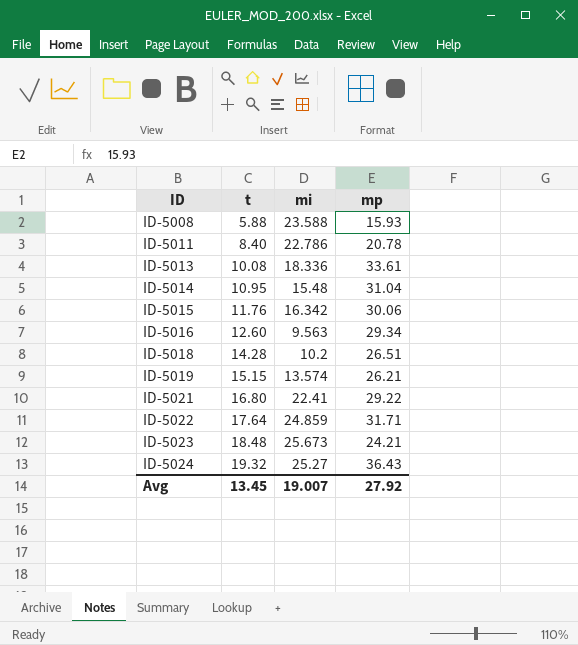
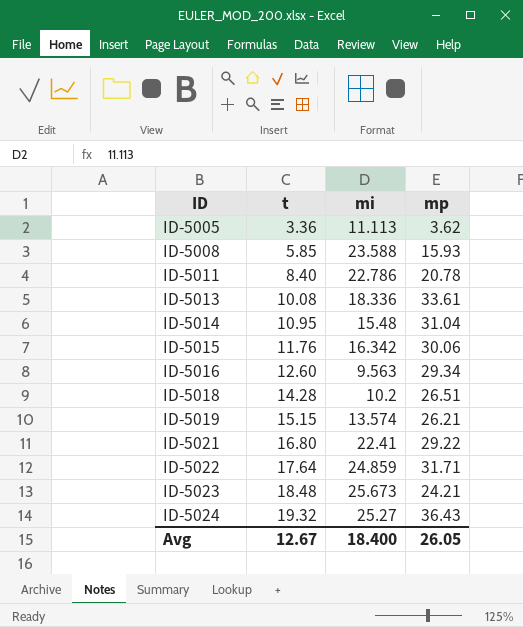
row ID-5005: none -> 3.36 | 11.113 | 3.62
ID-5008 | t: 5.88 -> 5.85
Avg | t: 13.45 -> 12.67
Avg | mi: 19.007 -> 18.400
Avg | mp: 27.92 -> 26.05

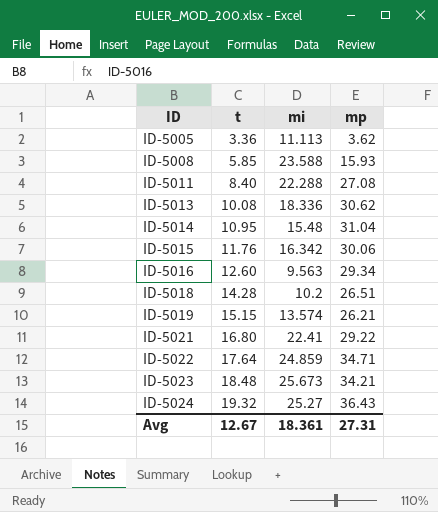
ID-5011 | mi: 22.786 -> 22.288
ID-5011 | mp: 20.78 -> 27.08
ID-5013 | mp: 33.61 -> 30.62
ID-5022 | mp: 31.71 -> 34.71
ID-5023 | mp: 24.21 -> 34.21
Avg | mi: 18.400 -> 18.361
Avg | mp: 26.05 -> 27.31

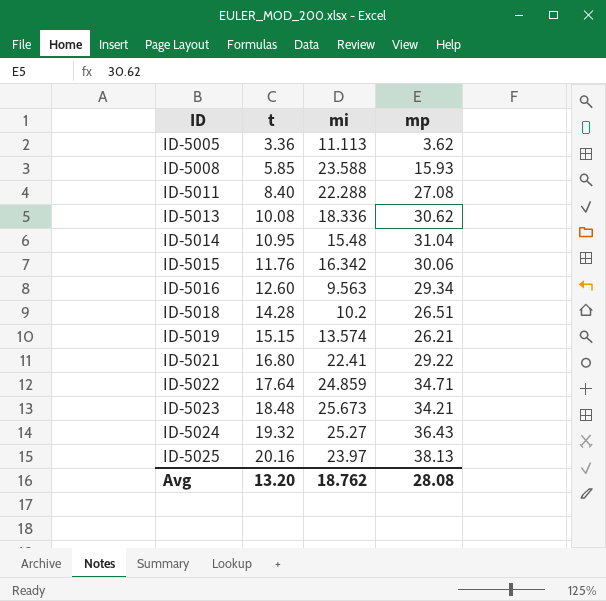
row ID-5025: none -> 20.16 | 23.97 | 38.13
Avg | t: 12.67 -> 13.20
Avg | mi: 18.361 -> 18.762
Avg | mp: 27.31 -> 28.08

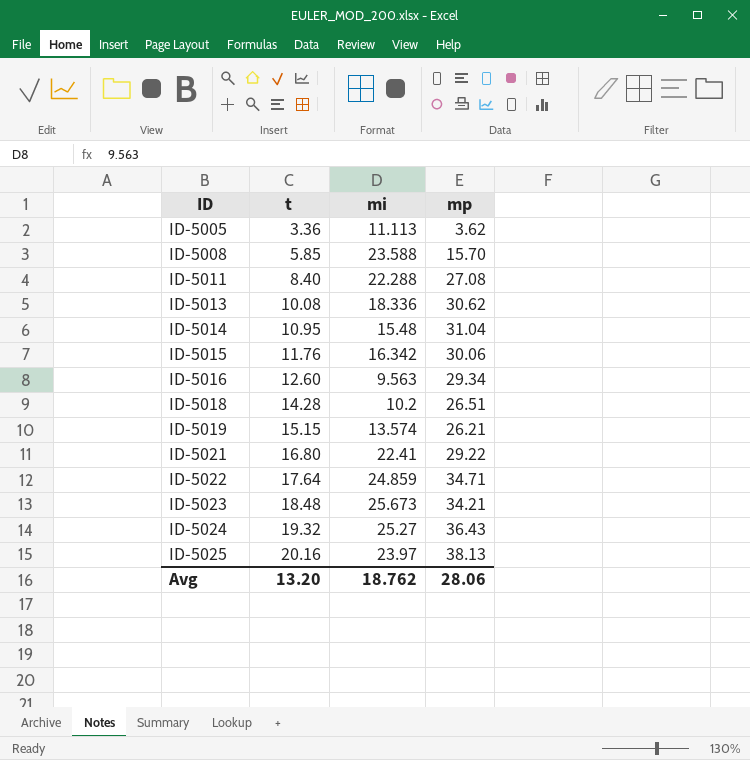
ID-5008 | mp: 15.93 -> 15.70
Avg | mp: 28.08 -> 28.06

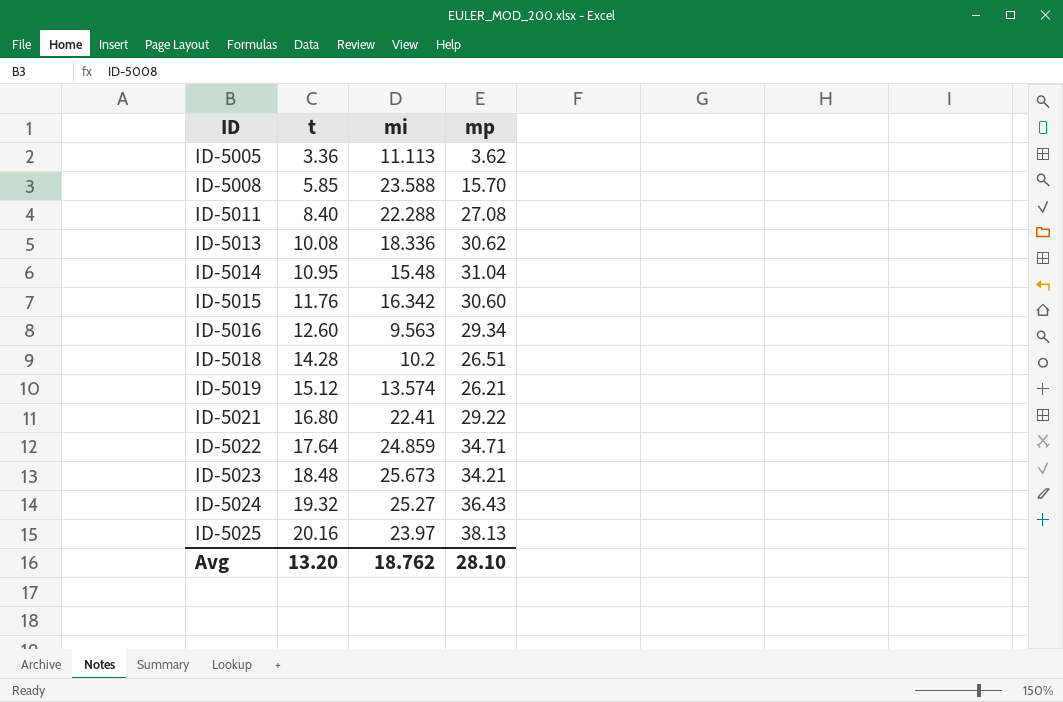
ID-5015 | mp: 30.06 -> 30.60
ID-5019 | t: 15.15 -> 15.12
Avg | mp: 28.06 -> 28.10

